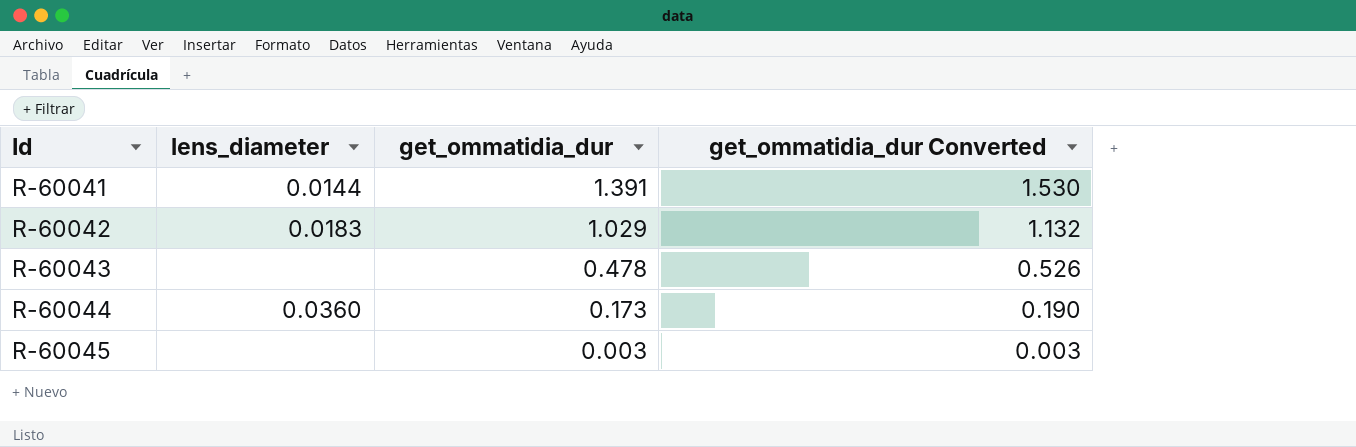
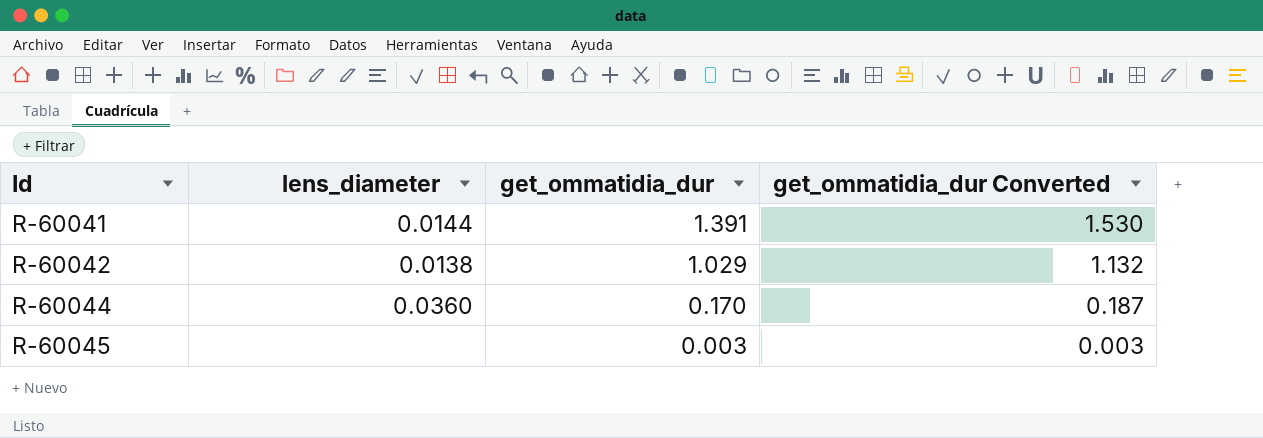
row R-60043: none | 0.478 | 0.526 -> none
R-60042 | lens_diameter: 0.0183 -> 0.0138
R-60044 | get_ommatidia_dur: 0.173 -> 0.170
R-60044 | get_ommatidia_dur Converted: 0.190 -> 0.187

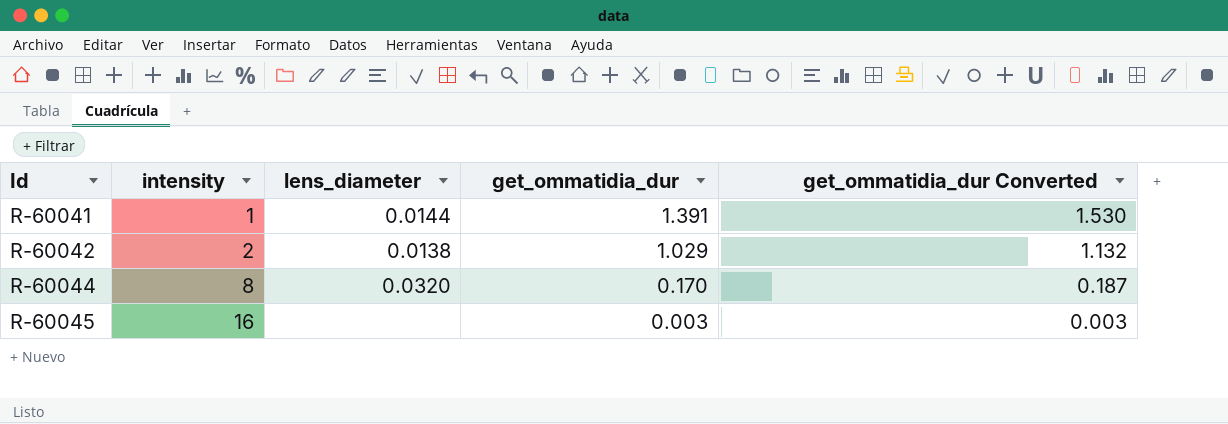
column intensity | position: none -> 2
R-60044 | lens_diameter: 0.0360 -> 0.0320

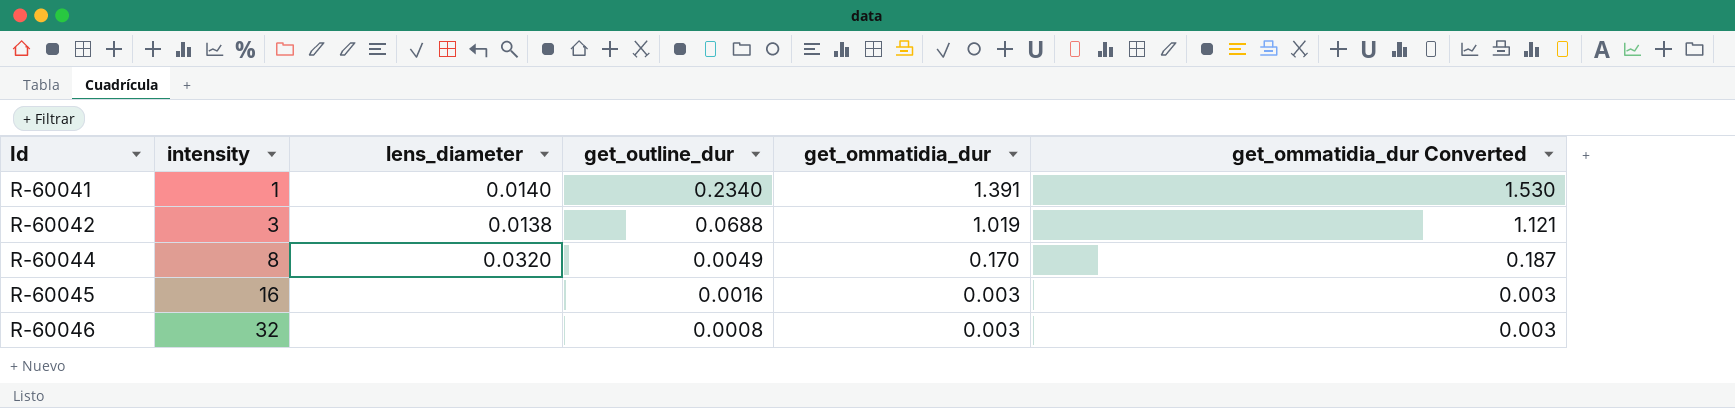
column get_outline_dur | position: none -> 4
R-60041 | lens_diameter: 0.0144 -> 0.0140
R-60042 | intensity: 2 -> 3
R-60042 | get_ommatidia_dur: 1.029 -> 1.019
R-60042 | get_ommatidia_dur Converted: 1.132 -> 1.121
row R-60046: none -> 32 | none | 0.0008 | 0.003 | 0.003

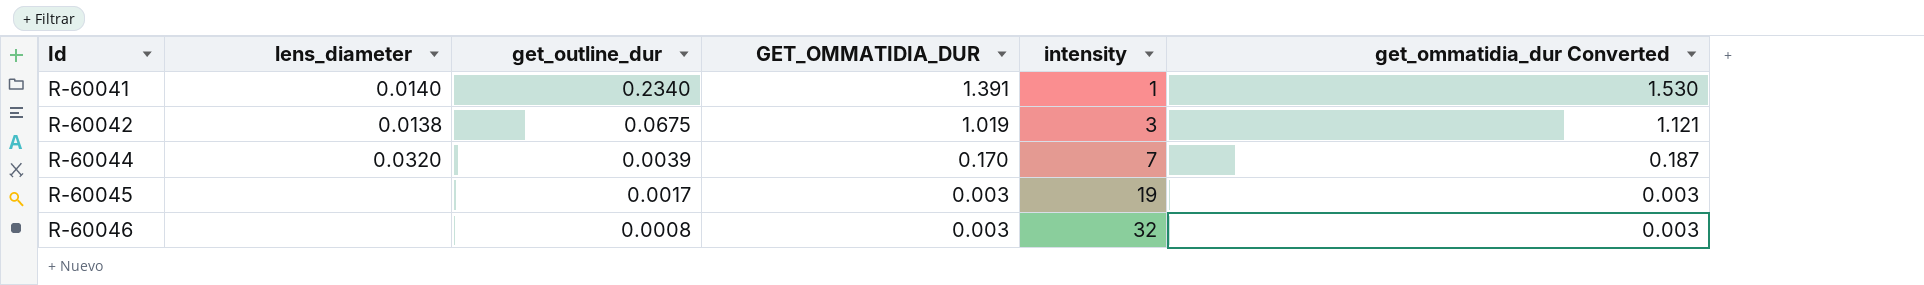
column name: get_ommatidia_dur -> GET_OMMATIDIA_DUR
column intensity | position: 2 -> 5
R-60042 | get_outline_dur: 0.0688 -> 0.0675
R-60044 | get_outline_dur: 0.0049 -> 0.0039
R-60044 | intensity: 8 -> 7
R-60045 | get_outline_dur: 0.0016 -> 0.0017
R-60045 | intensity: 16 -> 19

